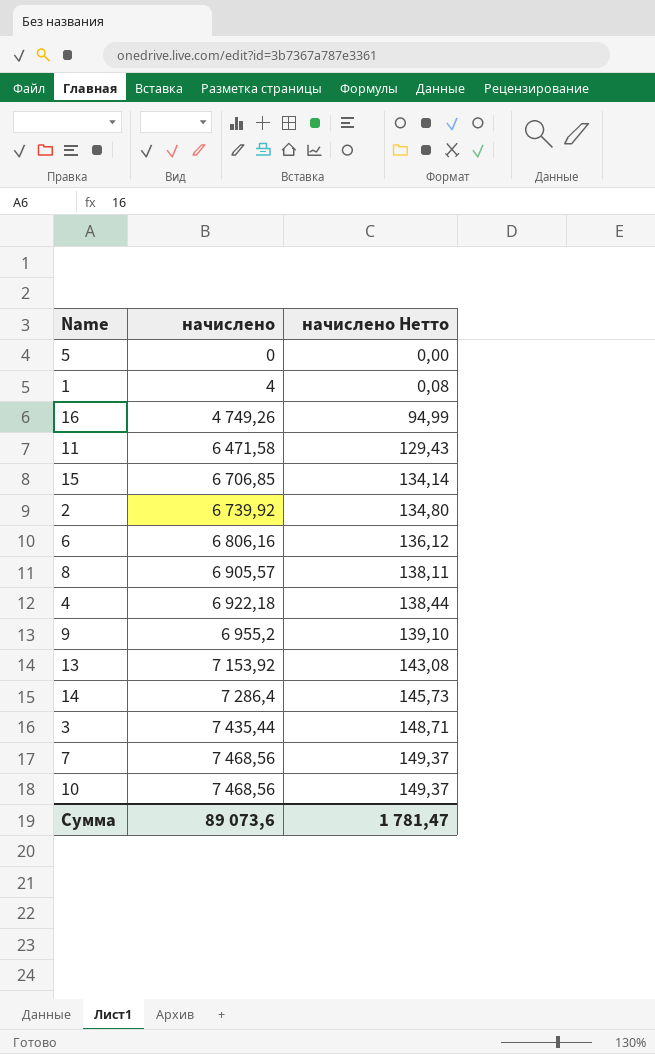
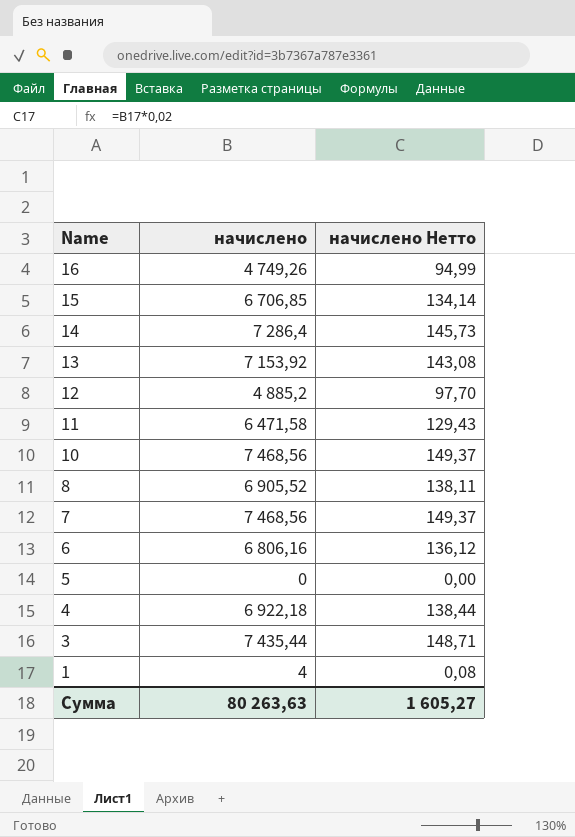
row order: начислено ascending -> Name descending
row 2: 6 739,92 | 134,80 -> none
row 9: 6 955,2 | 139,10 -> none
row 12: none -> 4 885,2 | 97,70
8 | начислено: 6 905,57 -> 6 905,52
Сумма | начислено: 89 073,6 -> 80 263,63
Сумма | начислено Нетто: 1 781,47 -> 1 605,27

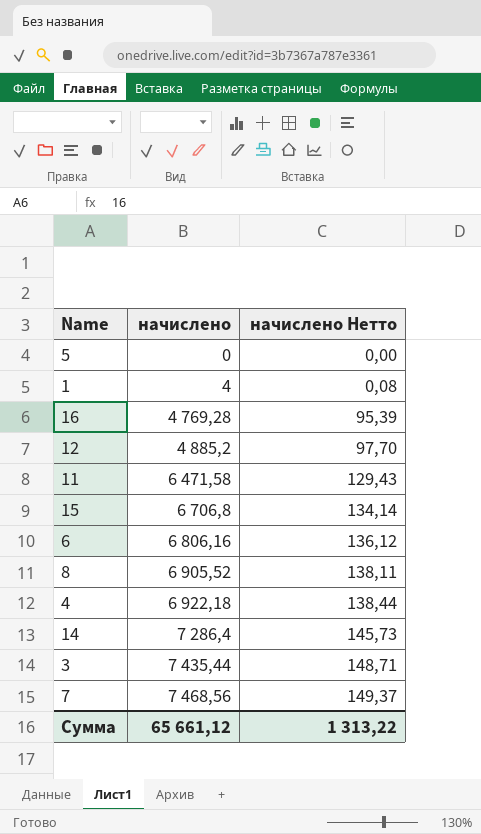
row order: Name descending -> начислено ascending
row 13: 7 153,92 | 143,08 -> none
row 10: 7 468,56 | 149,37 -> none
16 | начислено: 4 749,26 -> 4 769,28
16 | начислено Нетто: 94,99 -> 95,39
15 | начислено: 6 706,85 -> 6 706,8
Сумма | начислено: 80 263,63 -> 65 661,12
Сумма | начислено Нетто: 1 605,27 -> 1 313,22

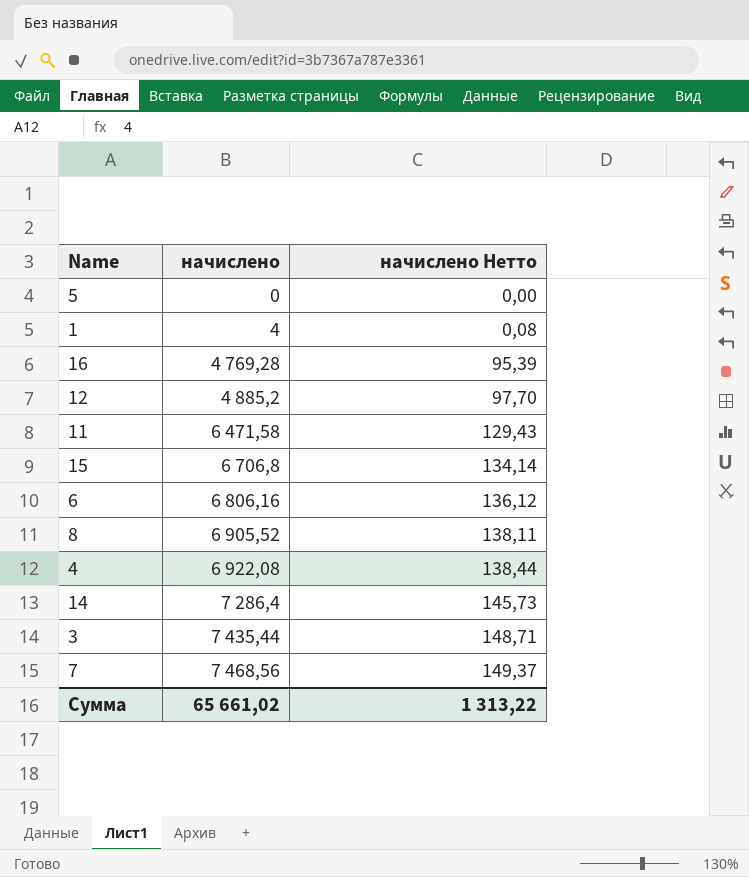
4 | начислено: 6 922,18 -> 6 922,08
Сумма | начислено: 65 661,12 -> 65 661,02

